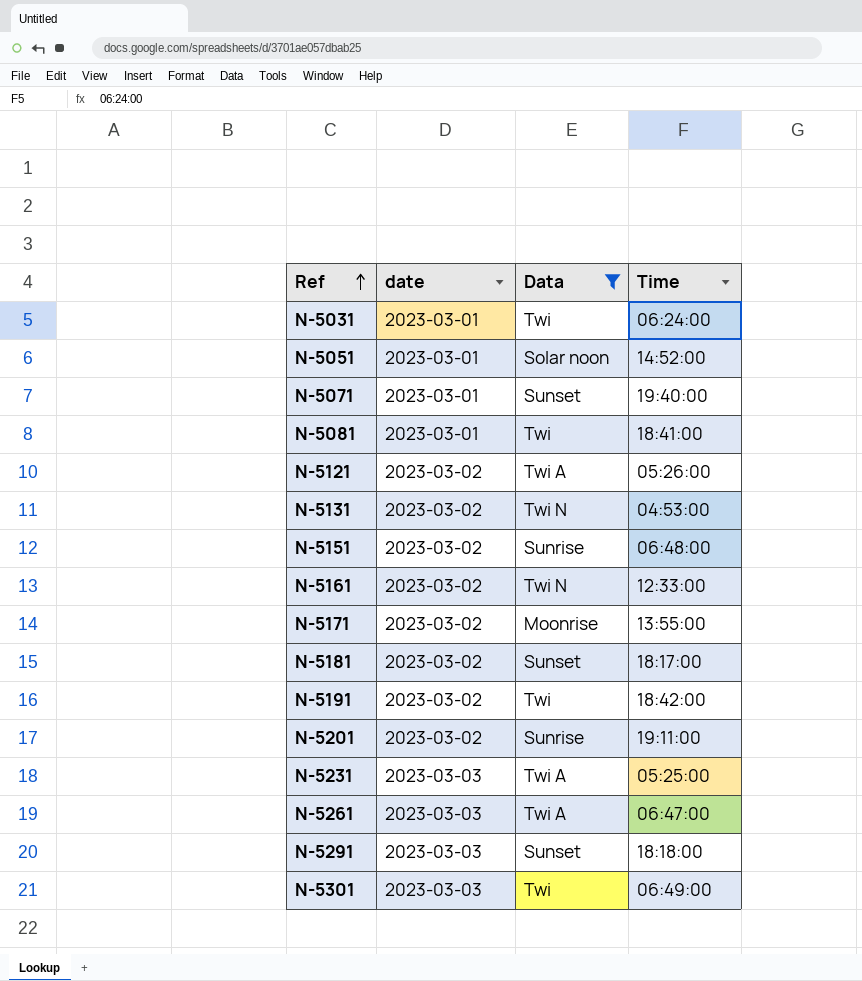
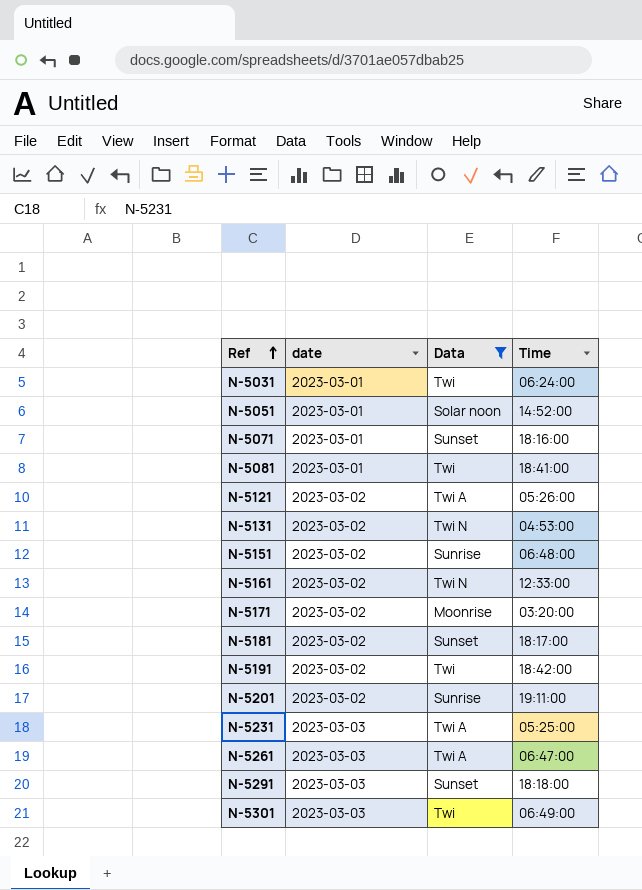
N-5071 | Time: 19:40:00 -> 18:16:00
N-5171 | Time: 13:55:00 -> 03:20:00

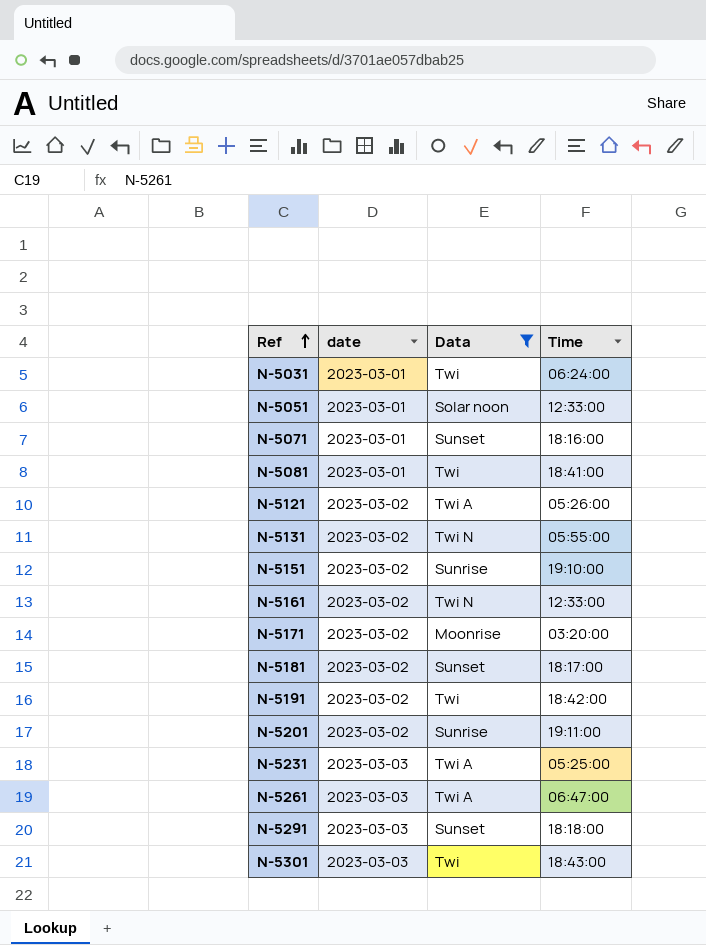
N-5051 | Time: 14:52:00 -> 12:33:00
N-5131 | Time: 04:53:00 -> 05:55:00
N-5151 | Time: 06:48:00 -> 19:10:00
N-5301 | Time: 06:49:00 -> 18:43:00

